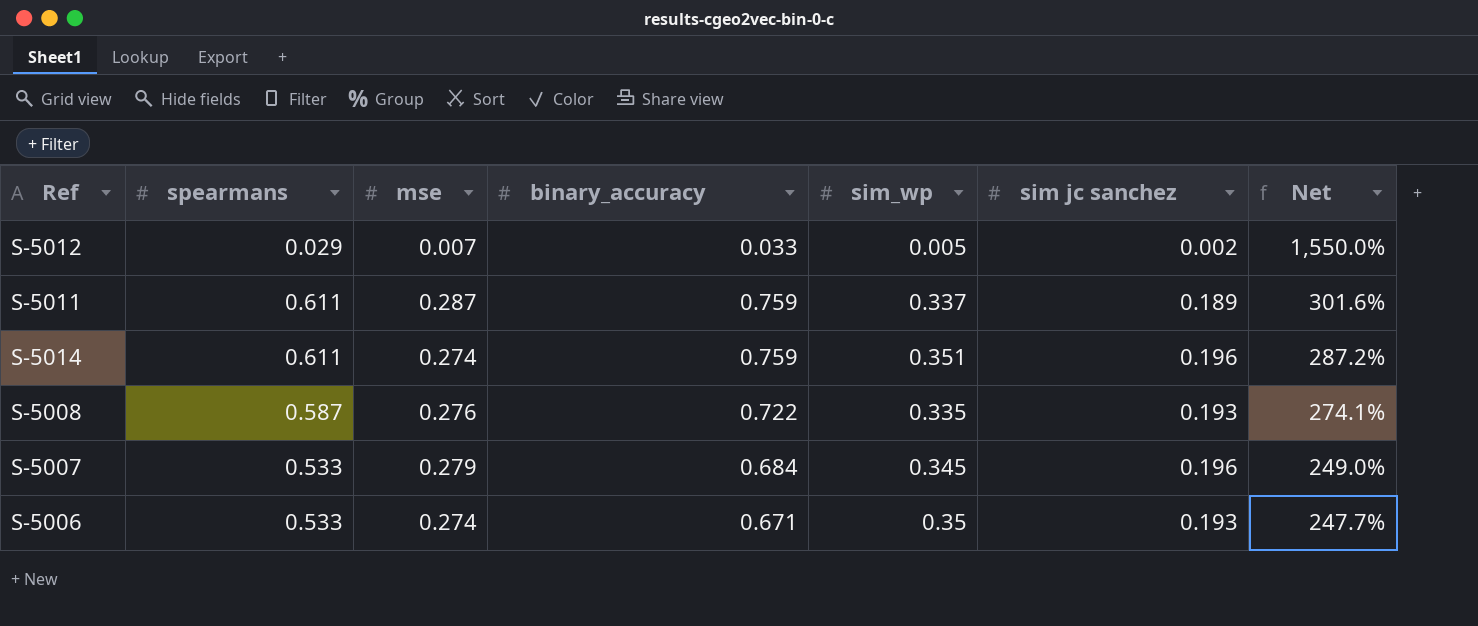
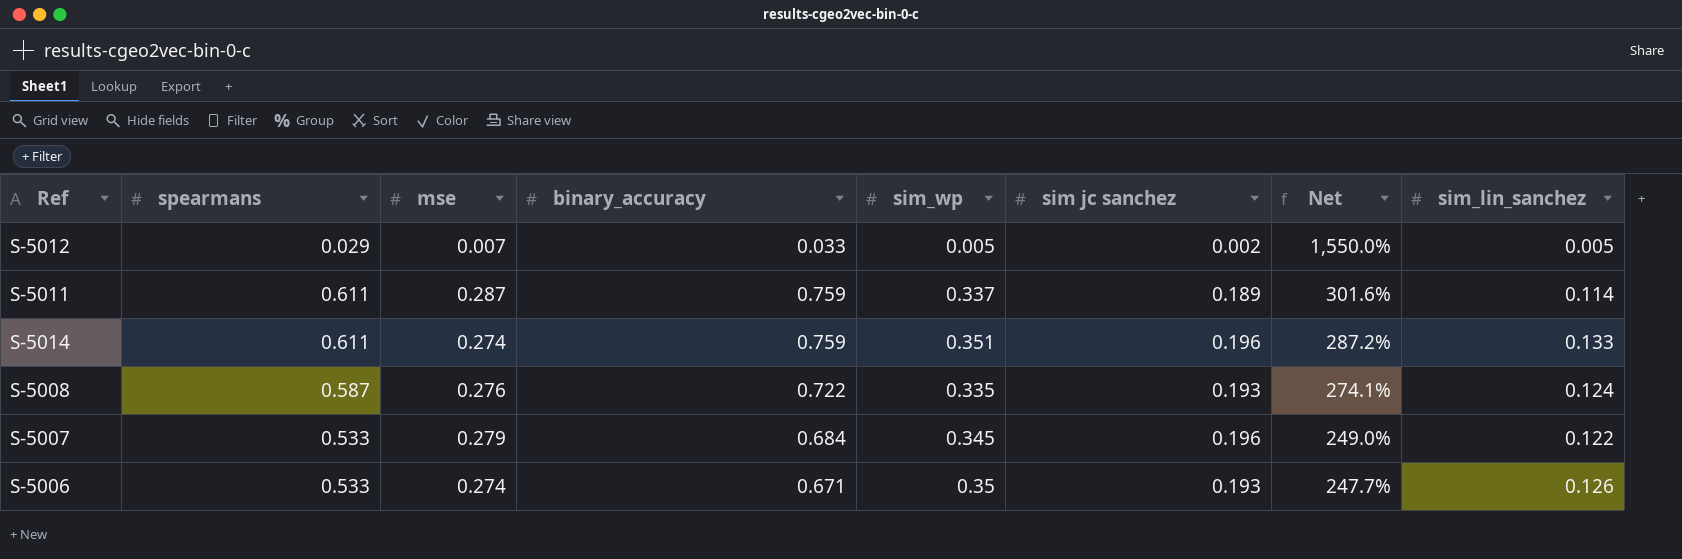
column sim_lin_sanchez | position: none -> 8

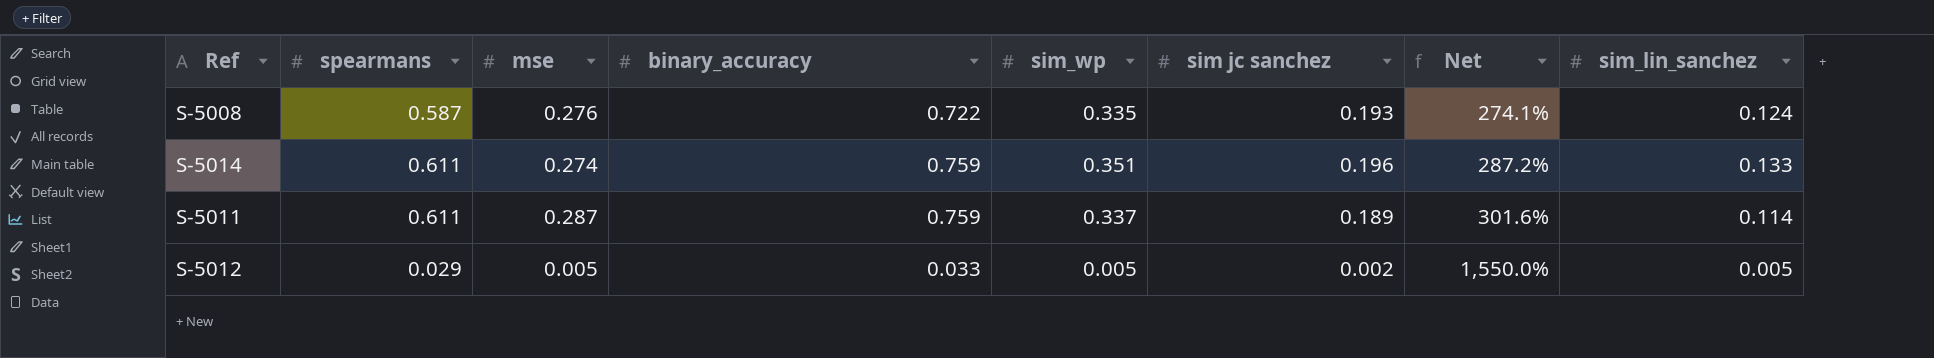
row order: Net descending -> Net ascending
row S-5007: 0.533 | 0.279 | 0.684 | 0.345 | 0.196 | 249.0% | 0.122 -> none
row S-5006: 0.533 | 0.274 | 0.671 | 0.35 | 0.193 | 247.7% | 0.126 -> none
S-5012 | mse: 0.007 -> 0.005

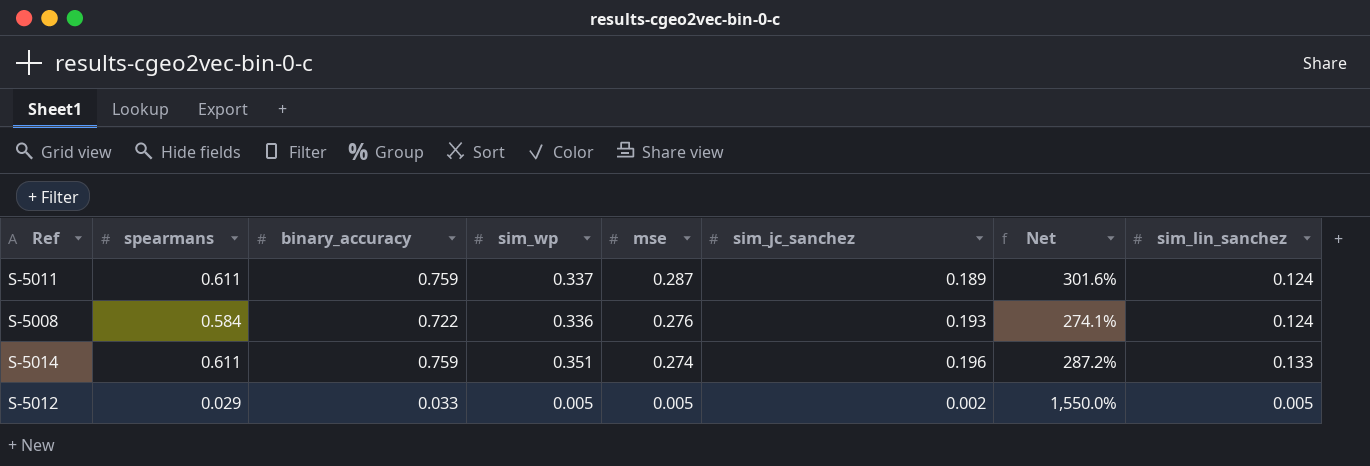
row order: Net ascending -> mse descending
column mse | position: 3 -> 5
column name: sim jc sanchez -> sim_jc_sanchez
S-5011 | sim_lin_sanchez: 0.114 -> 0.124
S-5008 | spearmans: 0.587 -> 0.584
S-5008 | sim_wp: 0.335 -> 0.336

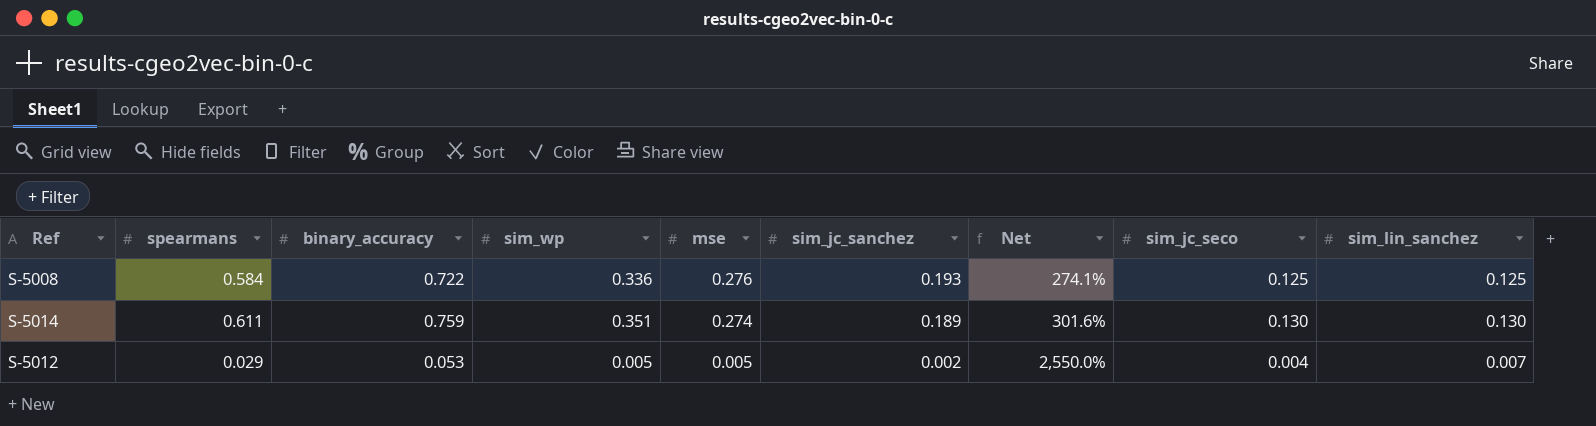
column sim_jc_seco | position: none -> 8
row S-5011: 0.611 | 0.759 | 0.337 | 0.287 | 0.189 | 301.6% | 0.124 -> none
S-5008 | sim_lin_sanchez: 0.124 -> 0.125
S-5014 | sim_jc_sanchez: 0.196 -> 0.189
S-5014 | Net: 287.2% -> 301.6%
S-5014 | sim_lin_sanchez: 0.133 -> 0.130
S-5012 | binary_accuracy: 0.033 -> 0.053
S-5012 | Net: 1,550.0% -> 2,550.0%
S-5012 | sim_lin_sanchez: 0.005 -> 0.007

